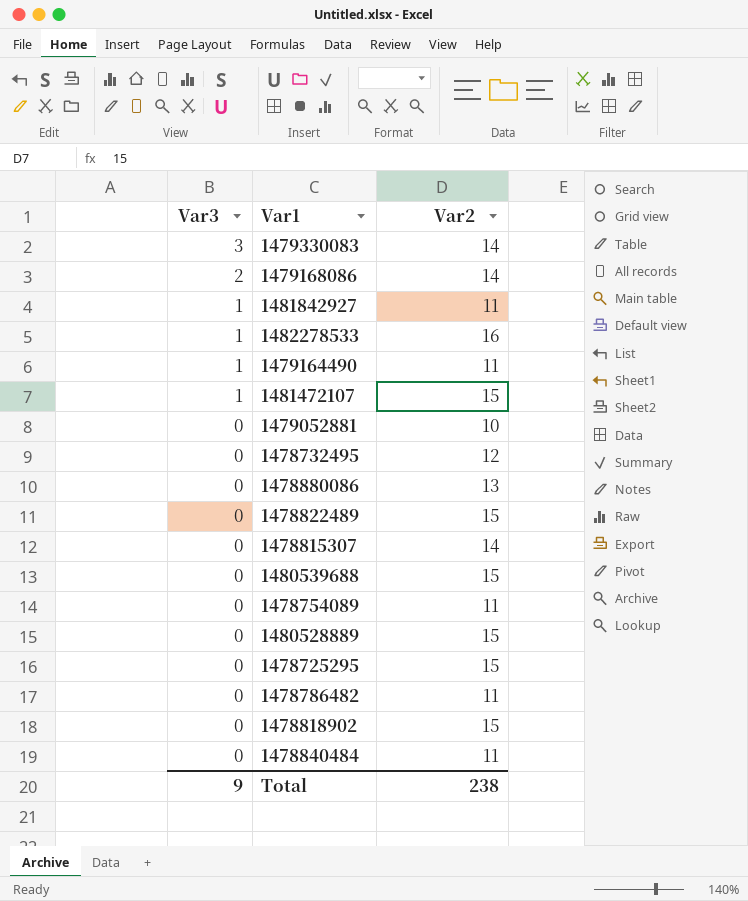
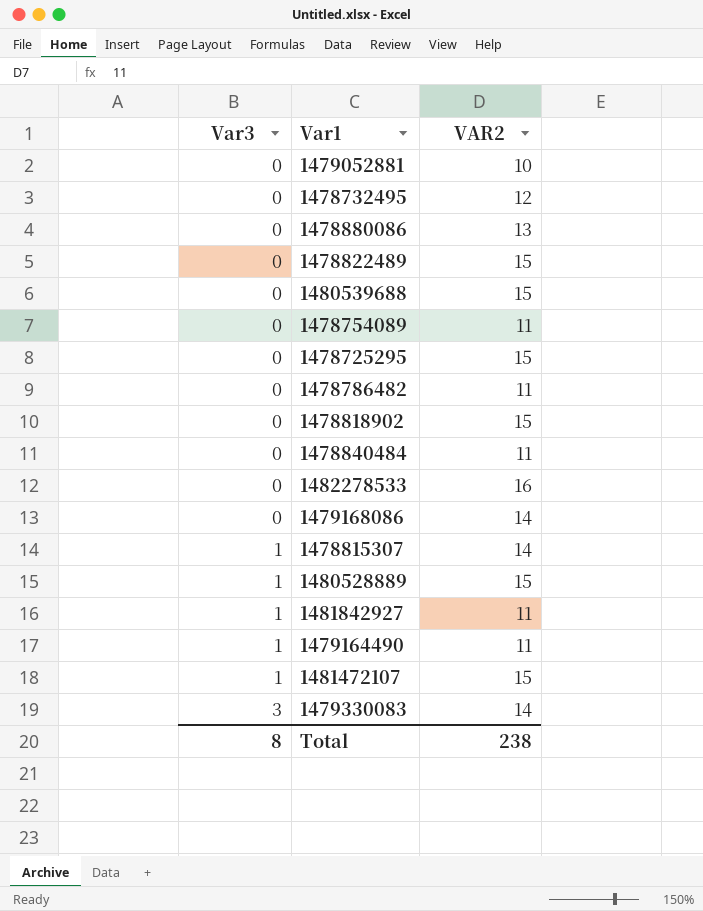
row order: Var3 descending -> Var3 ascending
column name: Var2 -> VAR2
1482278533 | Var3: 1 -> 0
1479168086 | Var3: 2 -> 0
1478815307 | Var3: 0 -> 1
1480528889 | Var3: 0 -> 1
Total | Var3: 9 -> 8

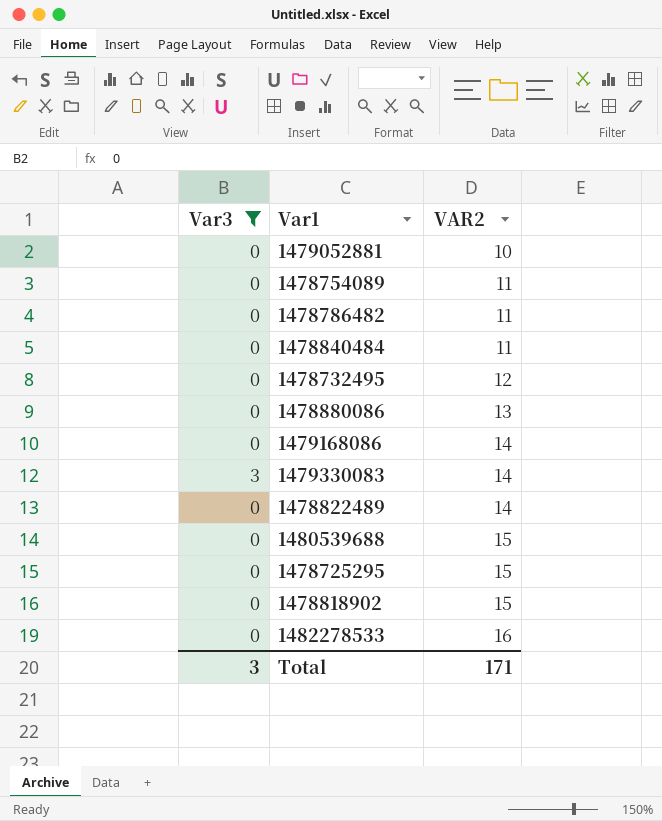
filter: none -> Var3 != 1
row order: Var3 ascending -> VAR2 ascending
1478822489 | VAR2: 15 -> 14
Total | Var3: 8 -> 3
Total | VAR2: 238 -> 171

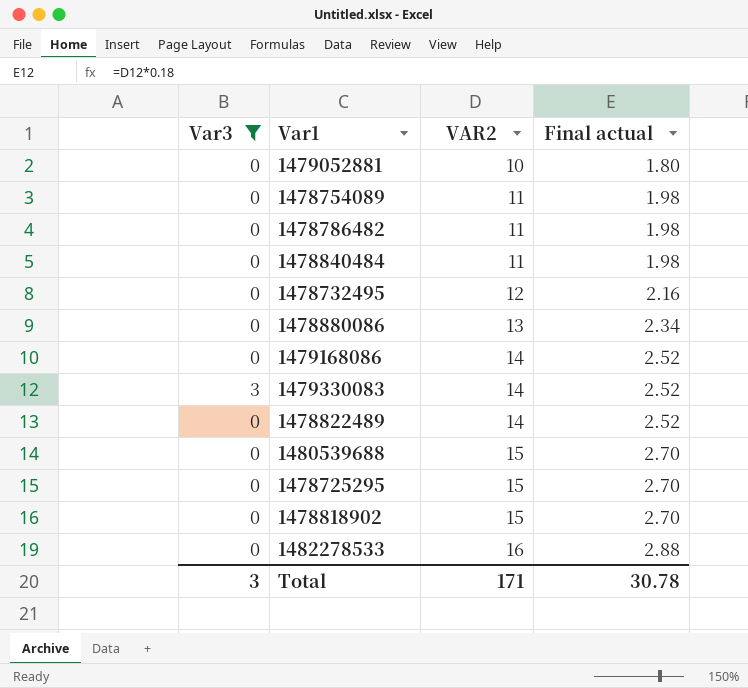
column Final actual | formula: none -> [VAR2] * 0.18

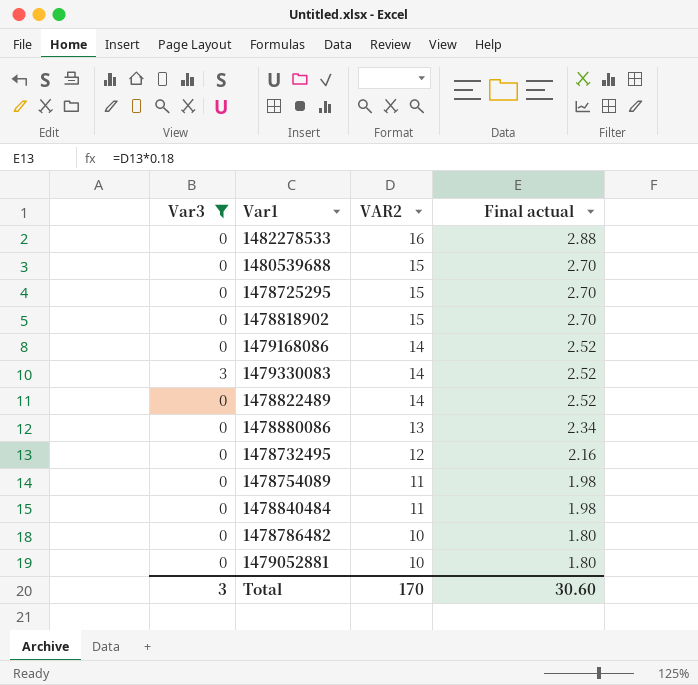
row order: VAR2 ascending -> VAR2 descending
1478786482 | VAR2: 11 -> 10
1478786482 | Final actual: 1.98 -> 1.80
Total | VAR2: 171 -> 170
Total | Final actual: 30.78 -> 30.60

